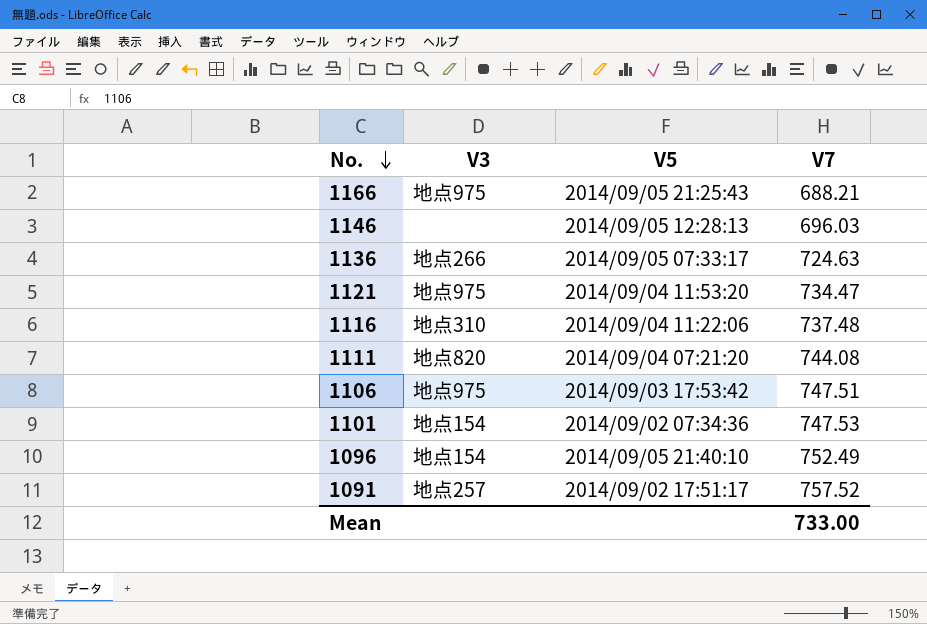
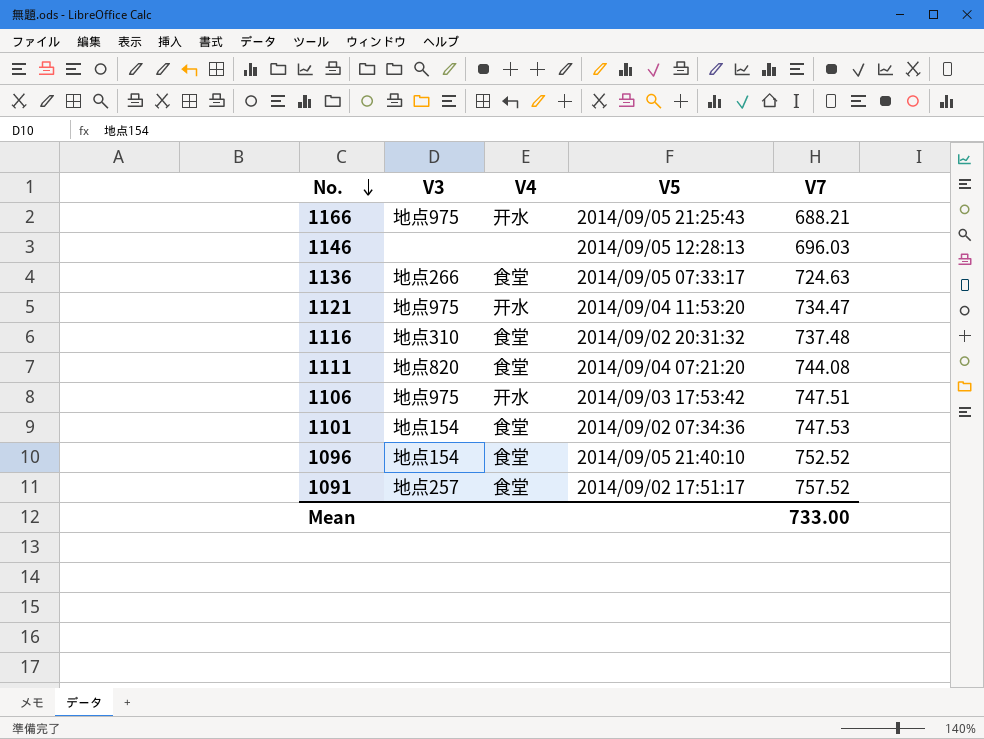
column V4 | position: none -> 3
1116 | V5: 2014/09/04 11:22:06 -> 2014/09/02 20:31:32
1096 | V7: 752.49 -> 752.52

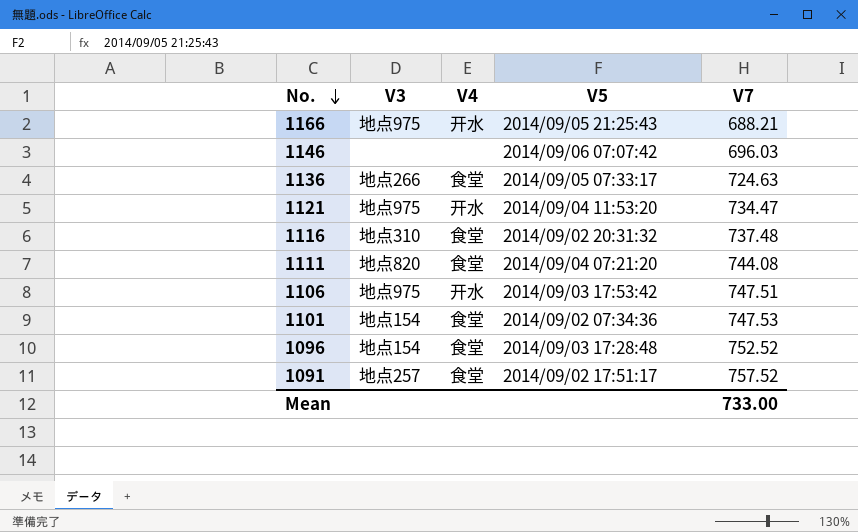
1146 | V5: 2014/09/05 12:28:13 -> 2014/09/06 07:07:42
1096 | V5: 2014/09/05 21:40:10 -> 2014/09/03 17:28:48

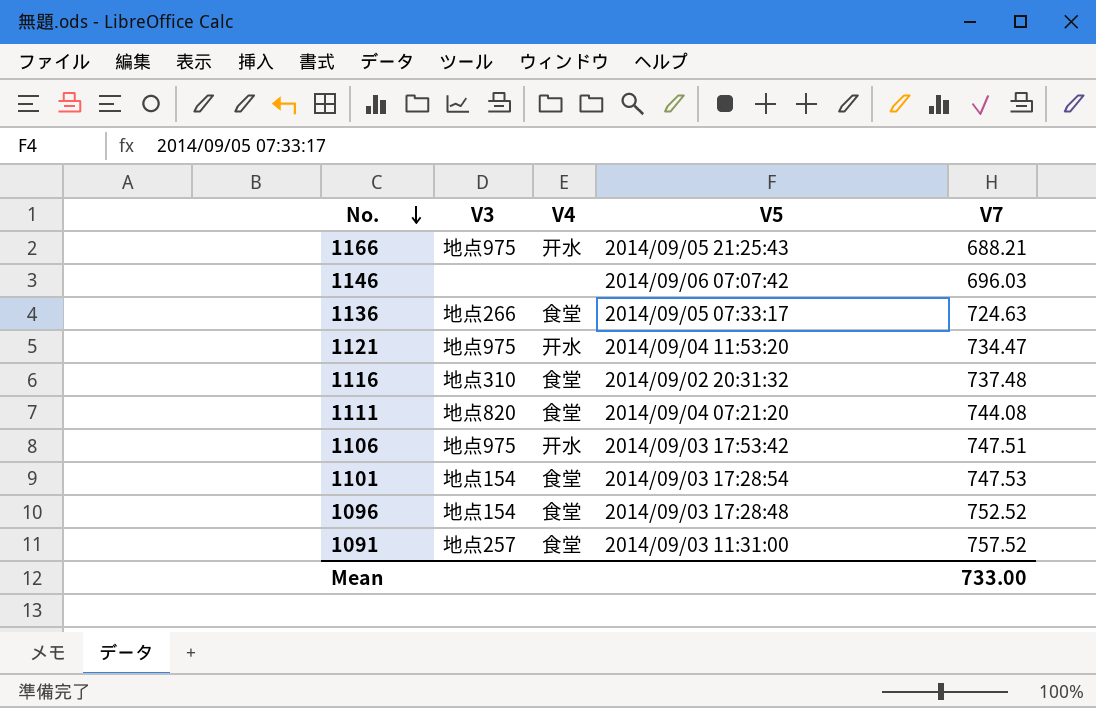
1101 | V5: 2014/09/02 07:34:36 -> 2014/09/03 17:28:54
1091 | V5: 2014/09/02 17:51:17 -> 2014/09/03 11:31:00

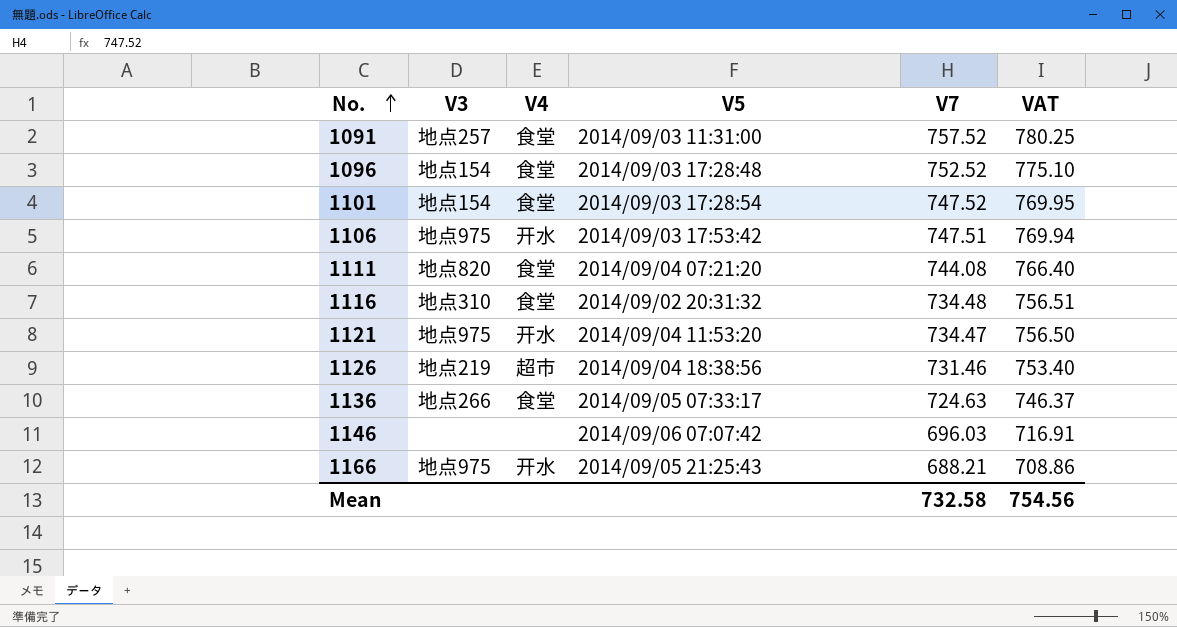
row order: No. descending -> No. ascending
column VAT | formula: none -> [V7] * 1.03
1101 | V7: 747.53 -> 747.52
1116 | V7: 737.48 -> 734.48
row 1126: none -> 地点219 | 超市 | 2014/09/04 18:38:56 | 731.46 | 753.40
Mean | V7: 733.00 -> 732.58

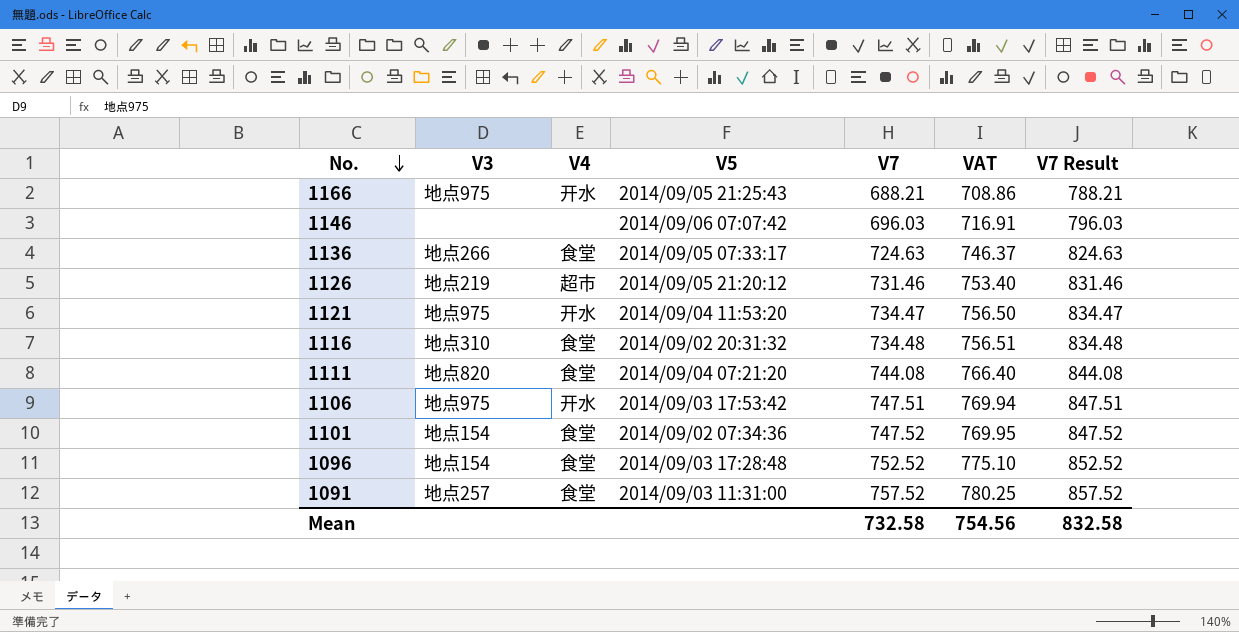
row order: No. ascending -> No. descending
column V7 Result | formula: none -> [V7] + 100
1126 | V5: 2014/09/04 18:38:56 -> 2014/09/05 21:20:12
1101 | V5: 2014/09/03 17:28:54 -> 2014/09/02 07:34:36

